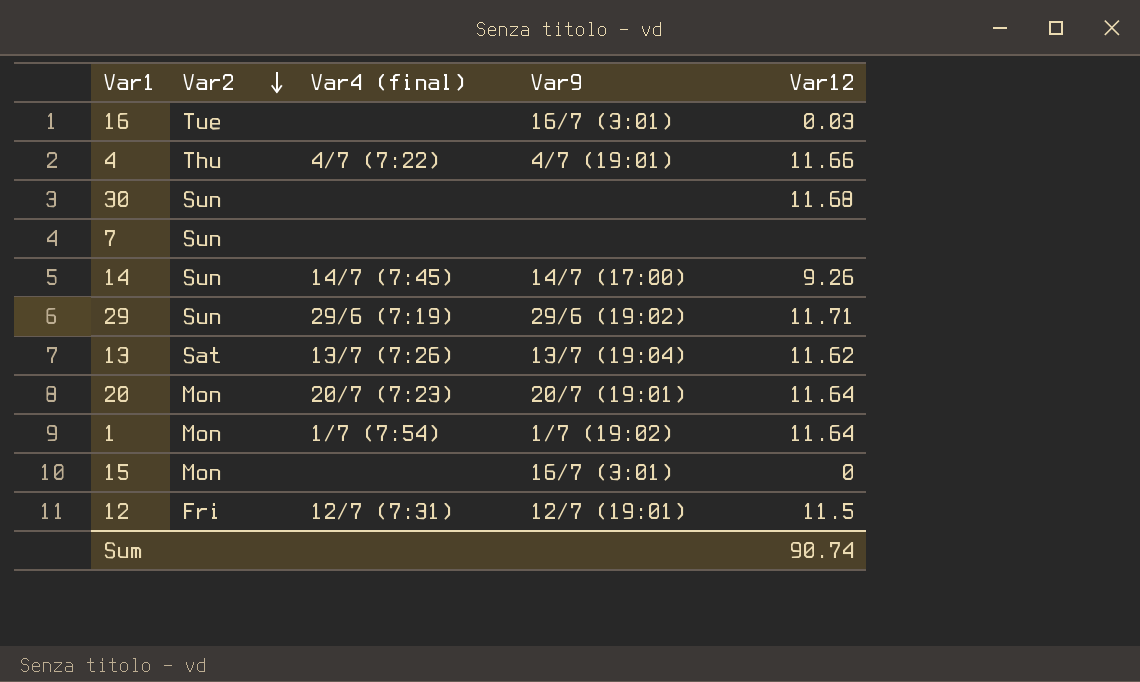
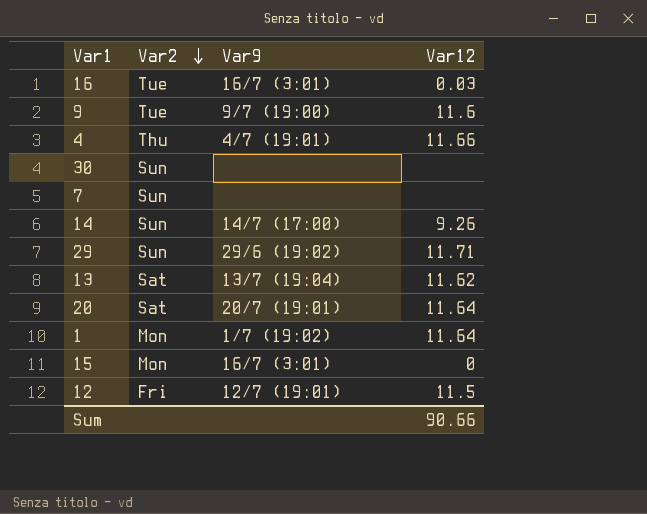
column Var4 (final) | position: 3 -> none
row 9: none -> Tue | 9/7 (19:00) | 11.6
30 | Var12: 11.68 -> none
20 | Var2: Mon -> Sat
Sum | Var12: 90.74 -> 90.66

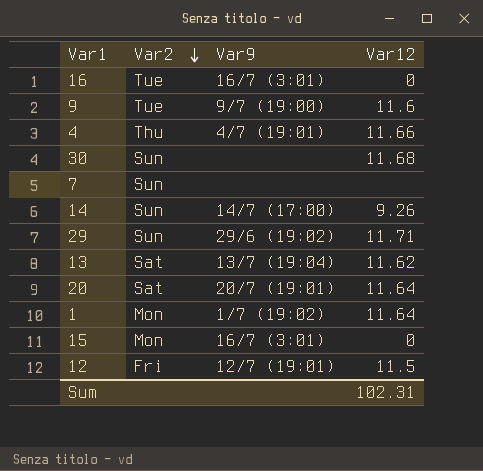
16 | Var12: 0.03 -> 0
30 | Var12: none -> 11.68
Sum | Var12: 90.66 -> 102.31

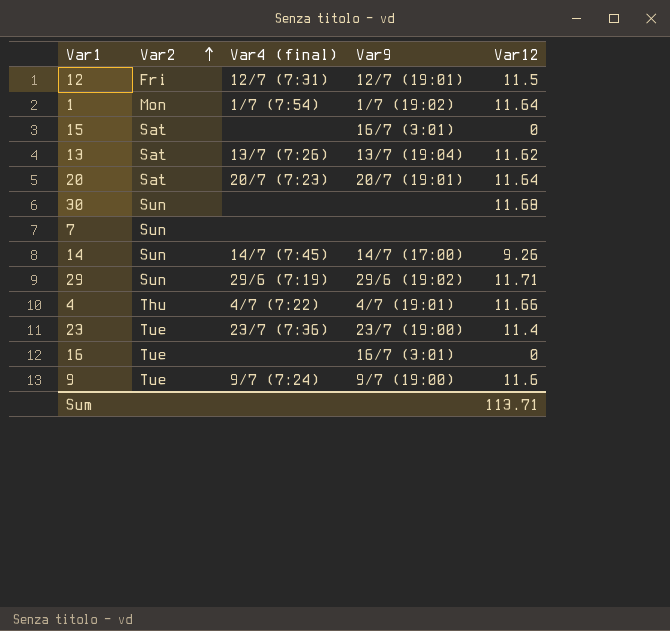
row order: Var2 descending -> Var2 ascending
column Var4 (final) | position: none -> 3
15 | Var2: Mon -> Sat
row 23: none -> Tue | 23/7 (7:36) | 23/7 (19:00) | 11.4
Sum | Var12: 102.31 -> 113.71

